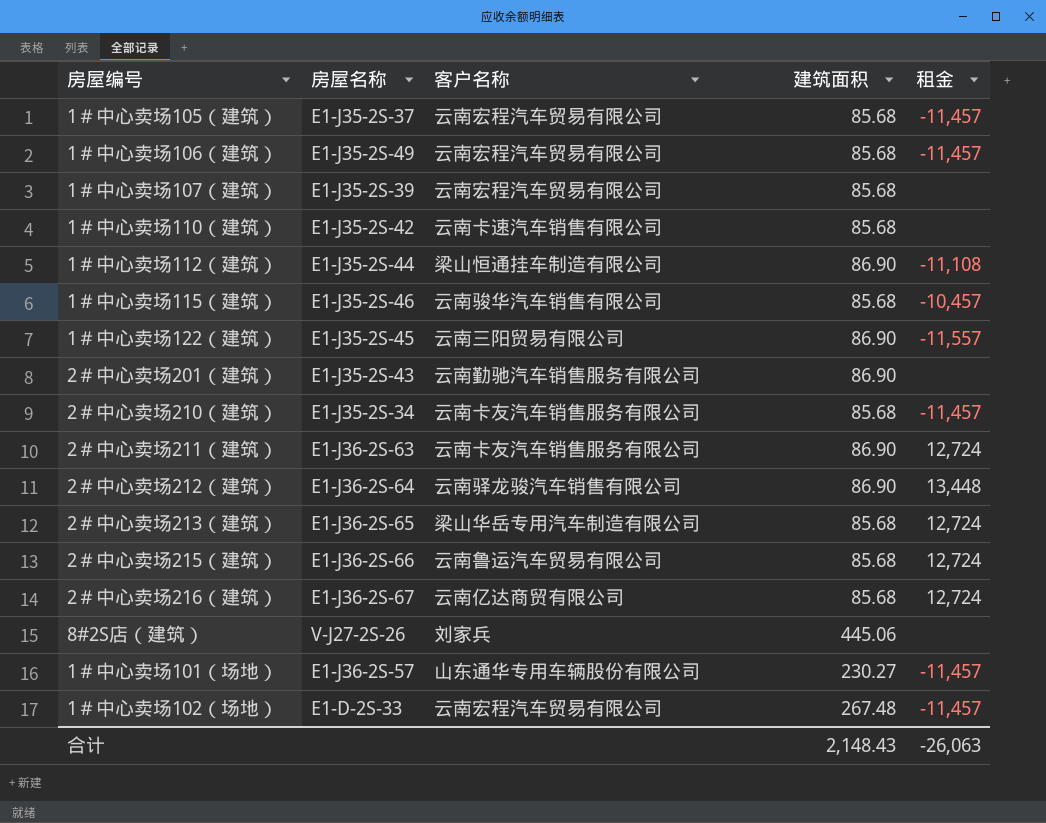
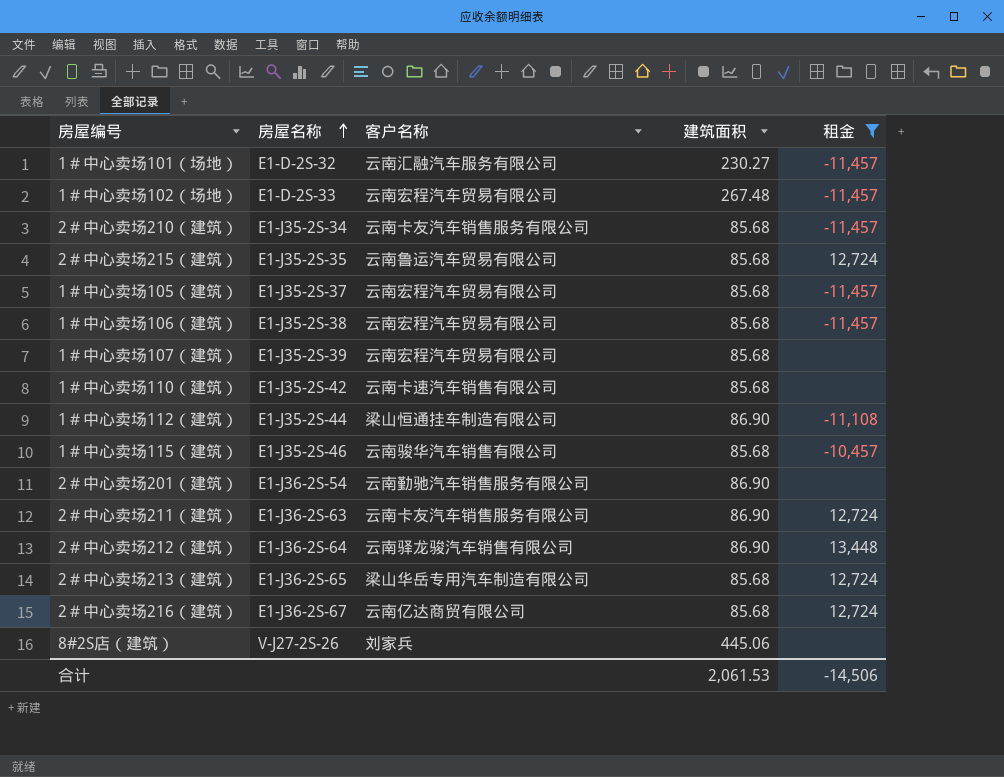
filter: none -> 租金 != -11,557
row order: none -> 房屋名称 ascending
1＃中心卖场101（场地） | 房屋名称: E1-J36-2S-57 -> E1-D-2S-32
1＃中心卖场101（场地） | 客户名称: 山东通华专用车辆股份有限公司 -> 云南汇融汽车服务有限公司
2＃中心卖场215（建筑） | 房屋名称: E1-J36-2S-66 -> E1-J35-2S-35
1＃中心卖场106（建筑） | 房屋名称: E1-J35-2S-49 -> E1-J35-2S-38
2＃中心卖场201（建筑） | 房屋名称: E1-J35-2S-43 -> E1-J36-2S-54
合计 | 建筑面积: 2,148.43 -> 2,061.53
合计 | 租金: -26,063 -> -14,506

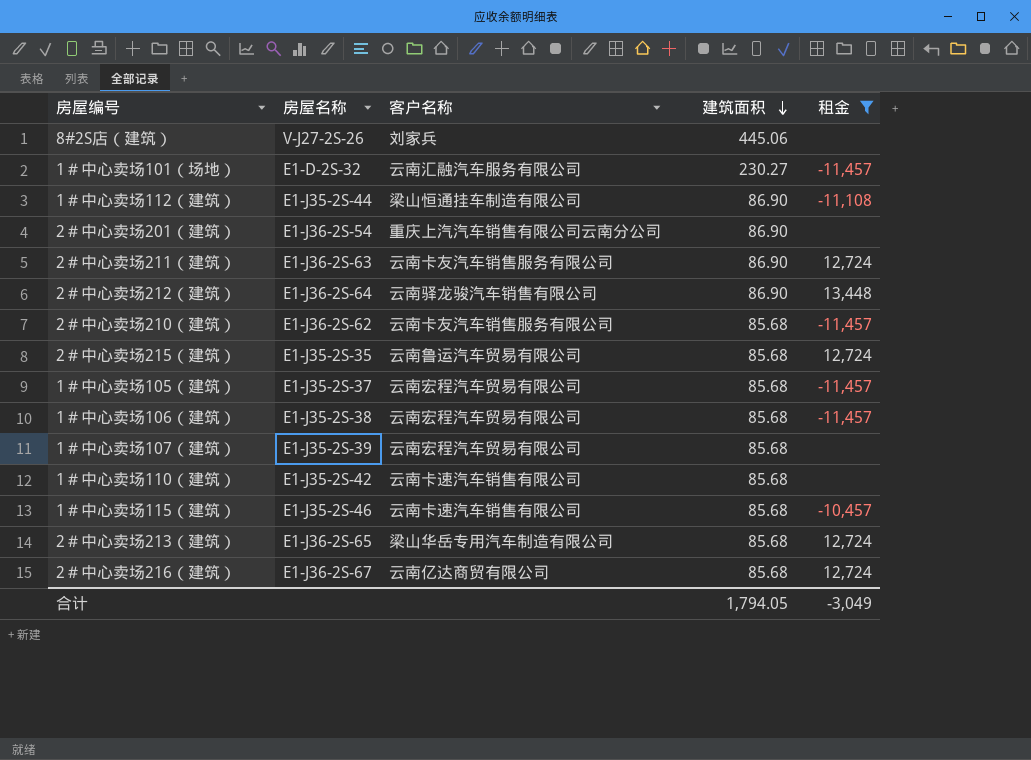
row order: 房屋名称 ascending -> 建筑面积 descending
row 1＃中心卖场102（场地）: E1-D-2S-33 | 云南宏程汽车贸易有限公司 | 267.48 | -11,457 -> none
2＃中心卖场201（建筑） | 客户名称: 云南勤驰汽车销售服务有限公司 -> 重庆上汽汽车销售有限公司云南分公司
2＃中心卖场210（建筑） | 房屋名称: E1-J35-2S-34 -> E1-J36-2S-62
1＃中心卖场115（建筑） | 客户名称: 云南骏华汽车销售有限公司 -> 云南卡速汽车销售有限公司
合计 | 建筑面积: 2,061.53 -> 1,794.05
合计 | 租金: -14,506 -> -3,049

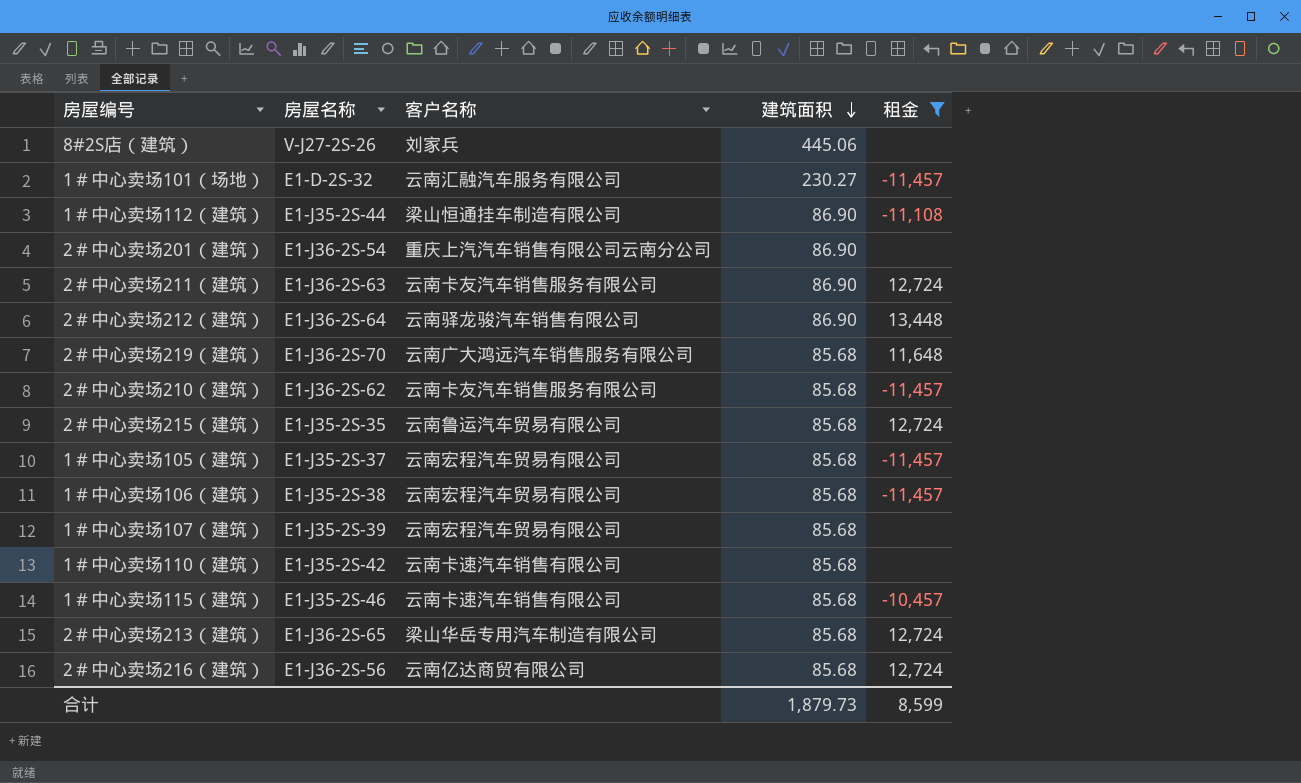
row 2＃中心卖场219（建筑）: none -> E1-J36-2S-70 | 云南广大鸿远汽车销售服务有限公司 | 85.68 | 11,648
2＃中心卖场216（建筑） | 房屋名称: E1-J36-2S-67 -> E1-J36-2S-56
合计 | 建筑面积: 1,794.05 -> 1,879.73
合计 | 租金: -3,049 -> 8,599

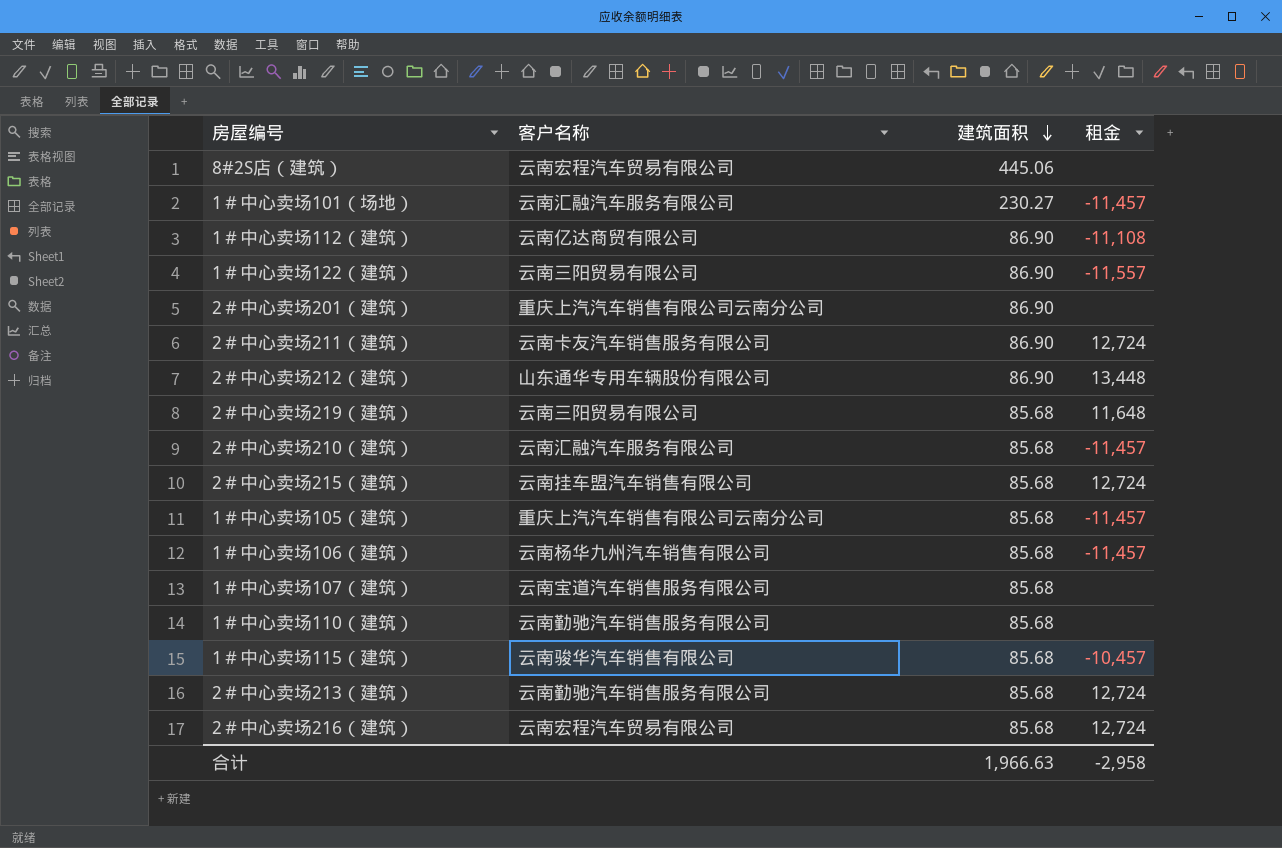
filter: 租金 != -11,557 -> none
column 房屋名称 | position: 2 -> none
8#2S店（建筑） | 客户名称: 刘家兵 -> 云南宏程汽车贸易有限公司
1＃中心卖场112（建筑） | 客户名称: 梁山恒通挂车制造有限公司 -> 云南亿达商贸有限公司
2＃中心卖场212（建筑） | 客户名称: 云南驿龙骏汽车销售有限公司 -> 山东通华专用车辆股份有限公司
2＃中心卖场219（建筑） | 客户名称: 云南广大鸿远汽车销售服务有限公司 -> 云南三阳贸易有限公司
2＃中心卖场210（建筑） | 客户名称: 云南卡友汽车销售服务有限公司 -> 云南汇融汽车服务有限公司
2＃中心卖场215（建筑） | 客户名称: 云南鲁运汽车贸易有限公司 -> 云南挂车盟汽车销售有限公司
1＃中心卖场105（建筑） | 客户名称: 云南宏程汽车贸易有限公司 -> 重庆上汽汽车销售有限公司云南分公司
1＃中心卖场106（建筑） | 客户名称: 云南宏程汽车贸易有限公司 -> 云南杨华九州汽车销售有限公司
1＃中心卖场107（建筑） | 客户名称: 云南宏程汽车贸易有限公司 -> 云南宝道汽车销售服务有限公司
1＃中心卖场110（建筑） | 客户名称: 云南卡速汽车销售有限公司 -> 云南勤驰汽车销售服务有限公司
1＃中心卖场115（建筑） | 客户名称: 云南卡速汽车销售有限公司 -> 云南骏华汽车销售有限公司
2＃中心卖场213（建筑） | 客户名称: 梁山华岳专用汽车制造有限公司 -> 云南勤驰汽车销售服务有限公司
2＃中心卖场216（建筑） | 客户名称: 云南亿达商贸有限公司 -> 云南宏程汽车贸易有限公司
合计 | 建筑面积: 1,879.73 -> 1,966.63
合计 | 租金: 8,599 -> -2,958

